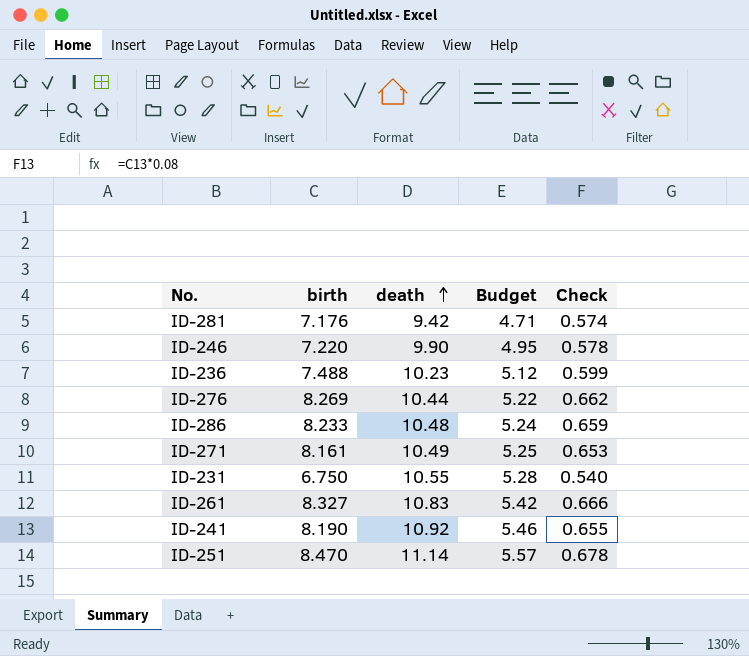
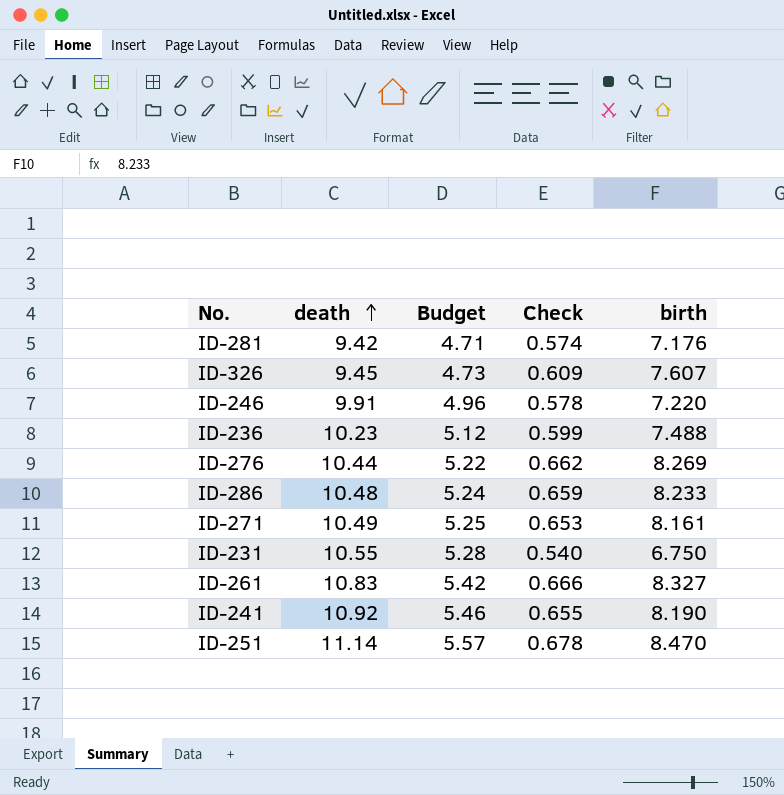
column birth | position: 2 -> 5
row ID-326: none -> 9.45 | 4.73 | 0.609 | 7.607
ID-246 | death: 9.90 -> 9.91
ID-246 | Budget: 4.95 -> 4.96

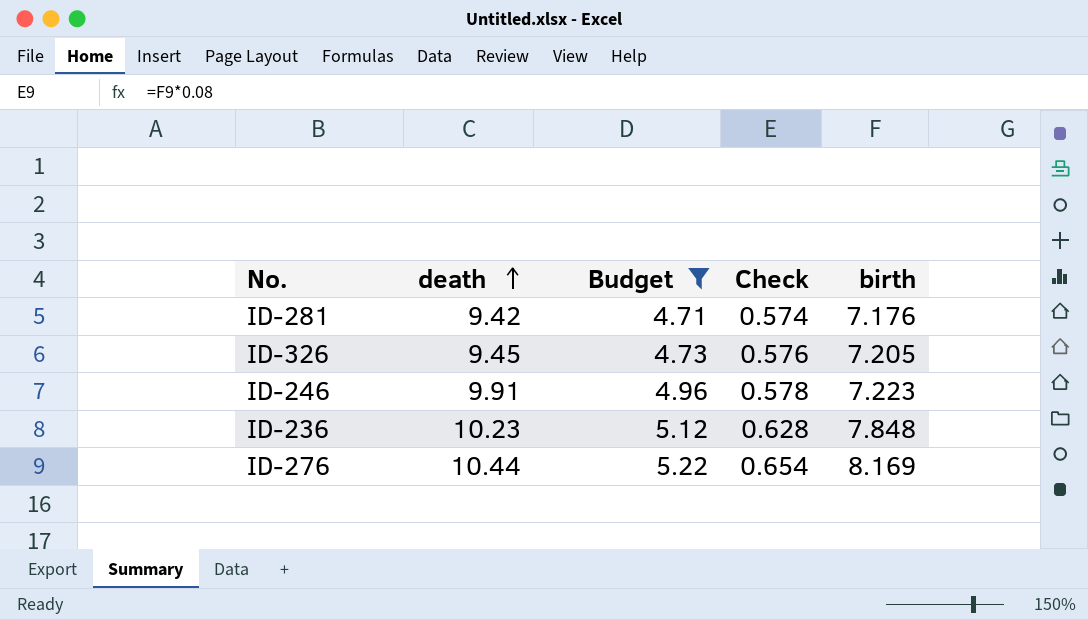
filter: none -> Budget <= 5.22
ID-326 | Check: 0.609 -> 0.576
ID-326 | birth: 7.607 -> 7.205
ID-246 | birth: 7.220 -> 7.223
ID-236 | Check: 0.599 -> 0.628
ID-236 | birth: 7.488 -> 7.848
ID-276 | Check: 0.662 -> 0.654
ID-276 | birth: 8.269 -> 8.169

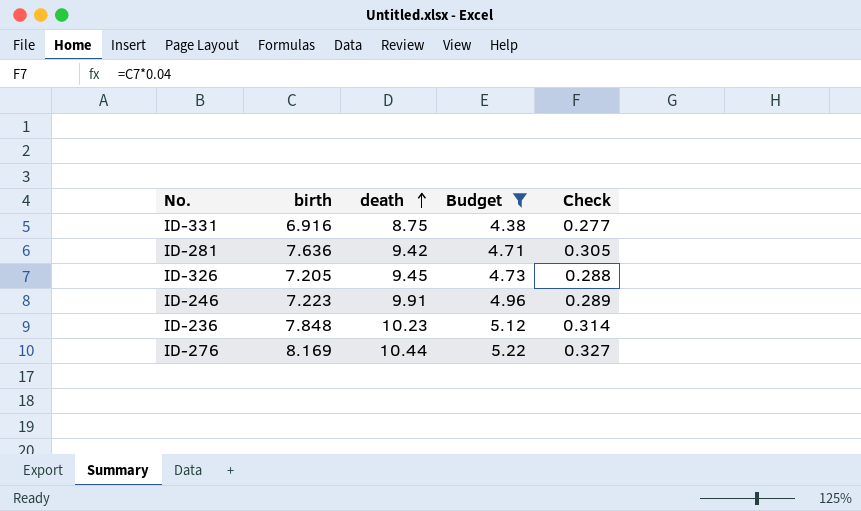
column birth | position: 5 -> 2
column Check | formula: [birth] * 0.08 -> [birth] * 0.04
row ID-331: none -> 6.916 | 8.75 | 4.38 | 0.277
ID-281 | birth: 7.176 -> 7.636

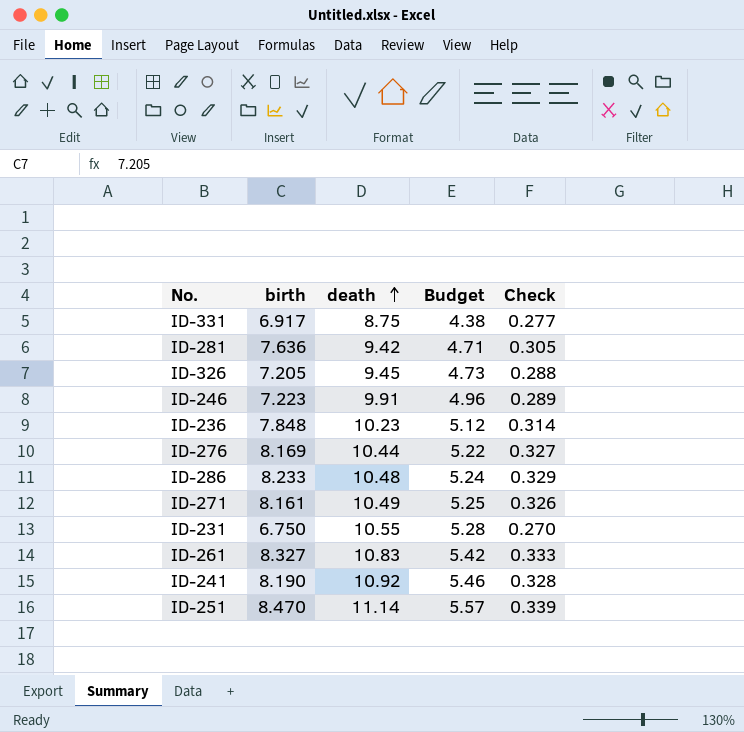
filter: Budget <= 5.22 -> none
ID-331 | birth: 6.916 -> 6.917

